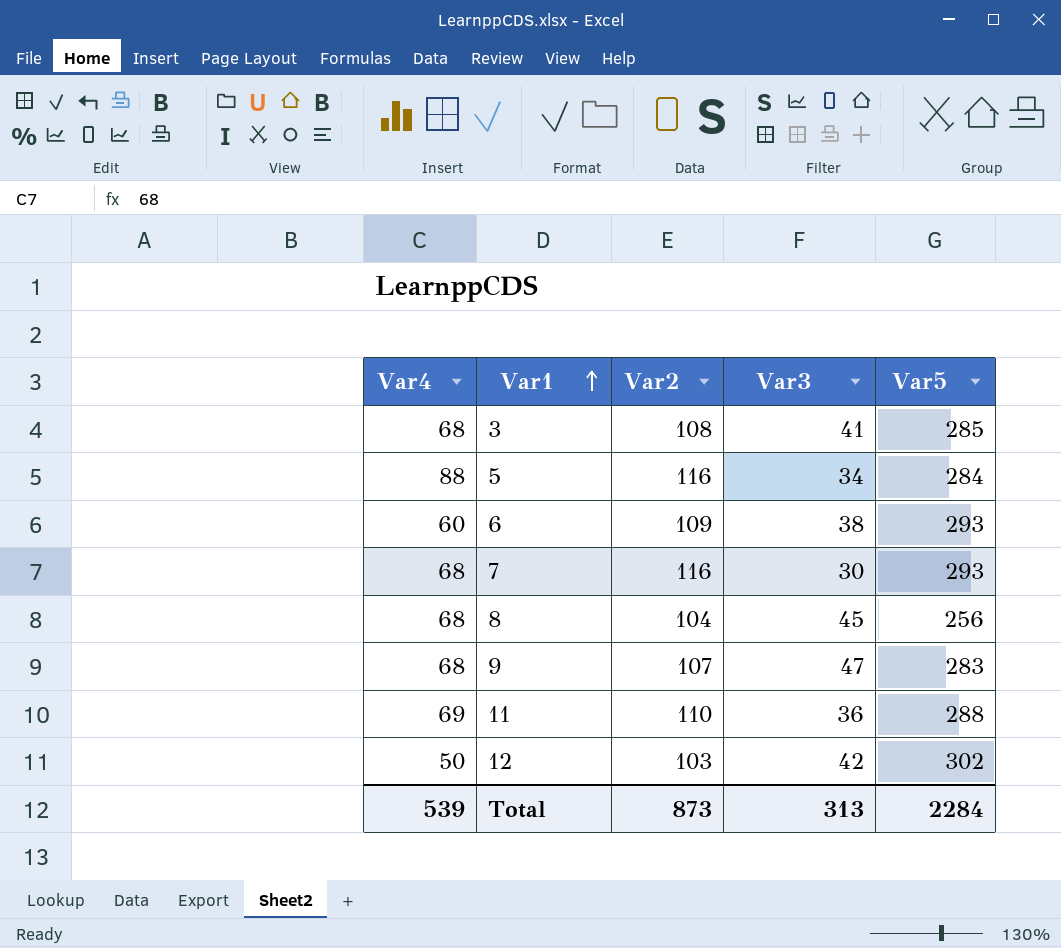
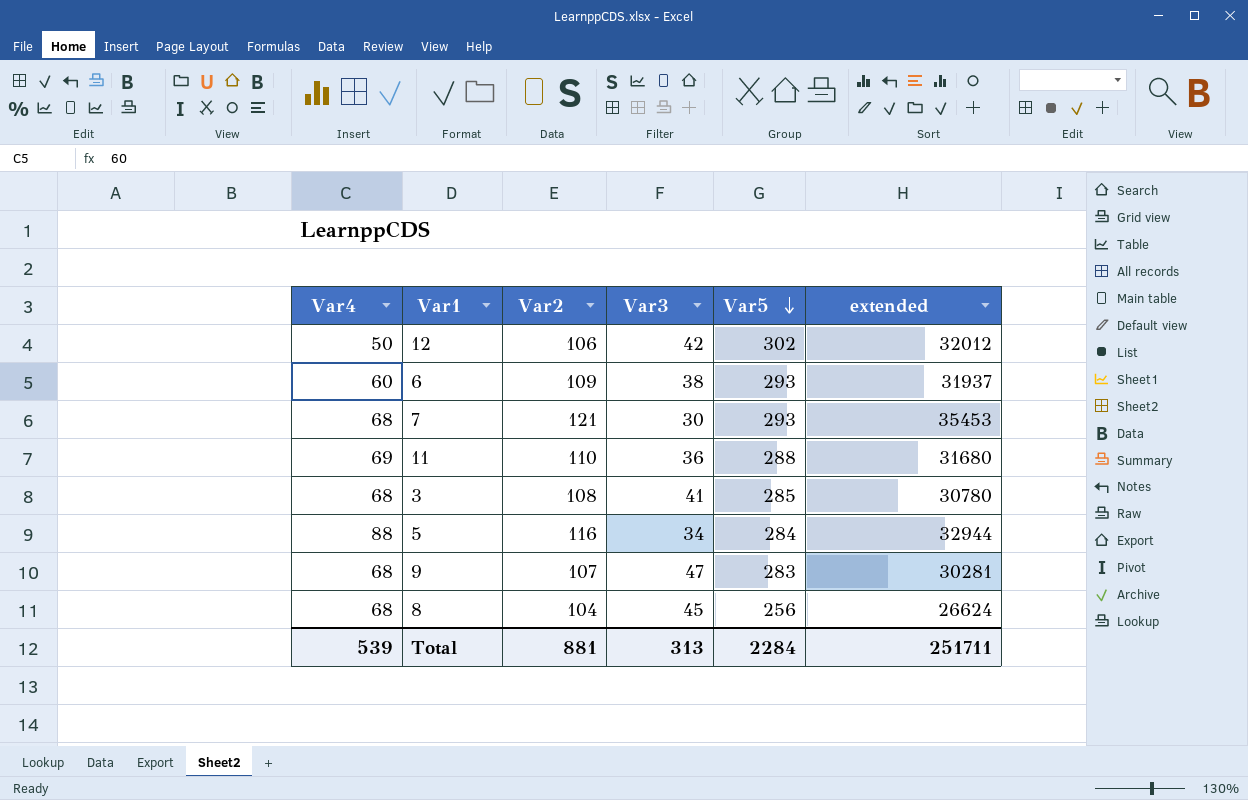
row order: Var1 ascending -> Var5 descending
column extended | formula: none -> [Var2] * [Var5]
12 | Var2: 103 -> 106
7 | Var2: 116 -> 121
Total | Var2: 873 -> 881

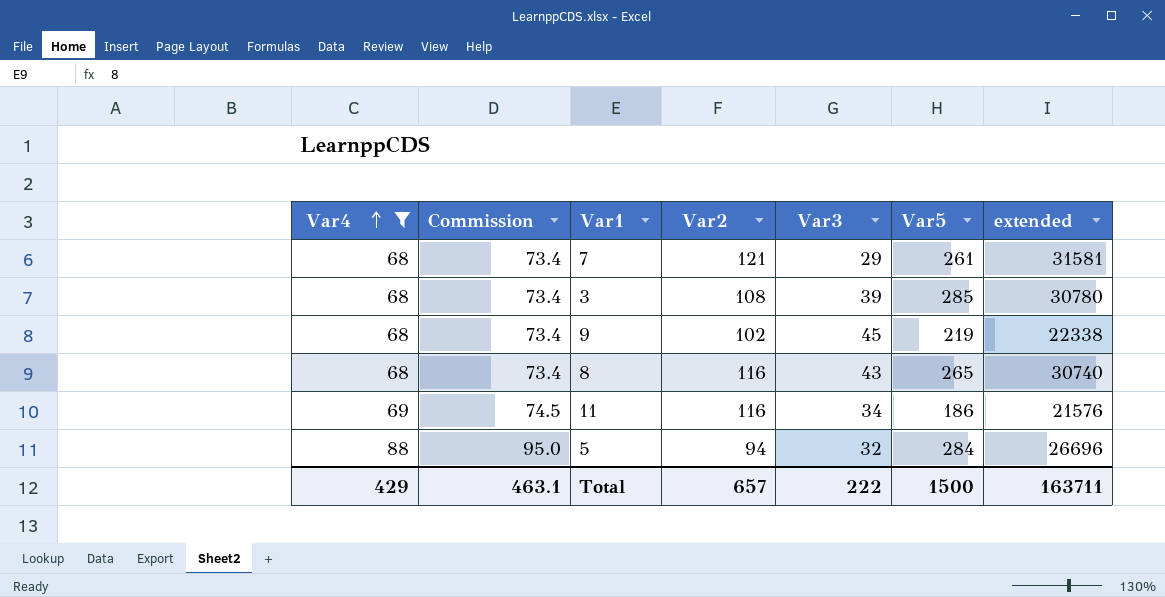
filter: none -> Var4 >= 68
row order: Var5 descending -> Var4 ascending
column Commission | formula: none -> [Var4] * 1.08
7 | Var3: 30 -> 29
7 | Var5: 293 -> 261
7 | extended: 35453 -> 31581
3 | Var3: 41 -> 39
9 | Var2: 107 -> 102
9 | Var3: 47 -> 45
9 | Var5: 283 -> 219
9 | extended: 30281 -> 22338
8 | Var2: 104 -> 116
8 | Var3: 45 -> 43
8 | Var5: 256 -> 265
8 | extended: 26624 -> 30740
11 | Var2: 110 -> 116
11 | Var3: 36 -> 34
11 | Var5: 288 -> 186
11 | extended: 31680 -> 21576
5 | Var2: 116 -> 94
5 | Var3: 34 -> 32
5 | extended: 32944 -> 26696
Total | Var4: 539 -> 429
Total | Var2: 881 -> 657
Total | Var3: 313 -> 222
Total | Var5: 2284 -> 1500
Total | extended: 251711 -> 163711

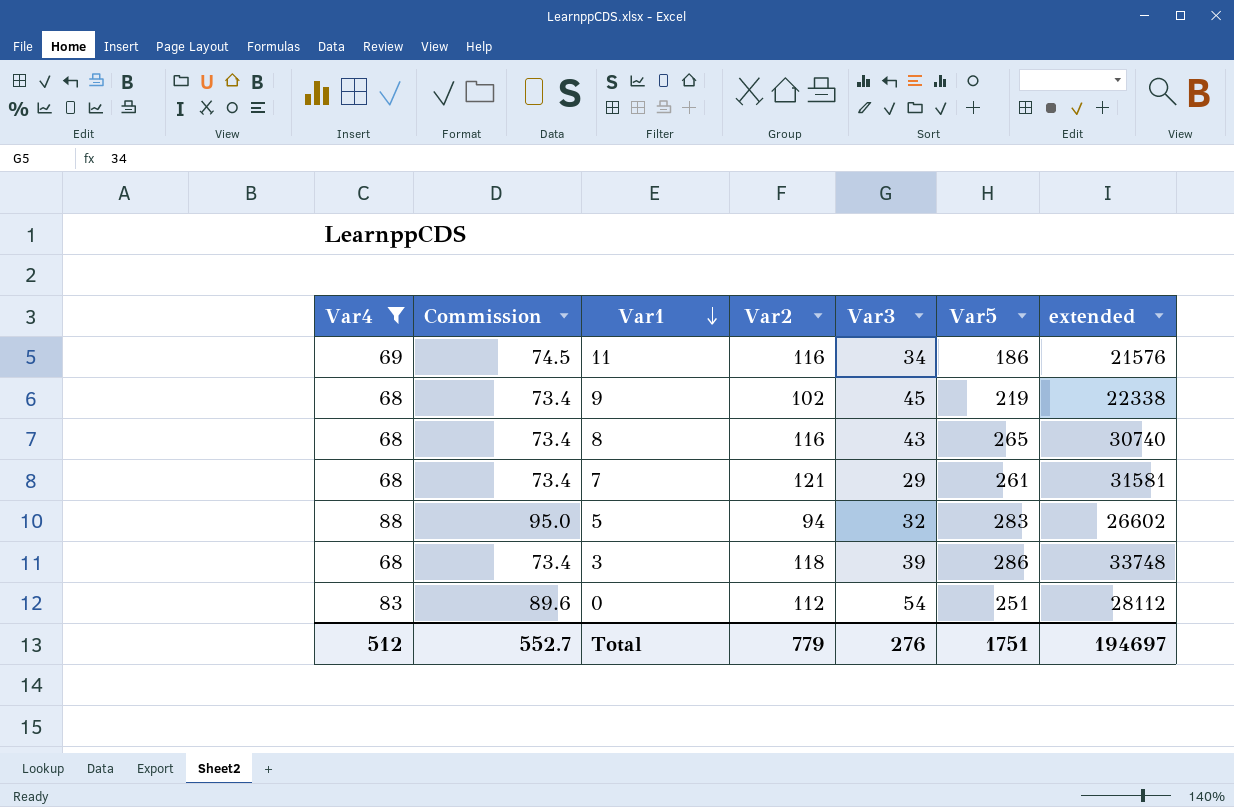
row order: Var4 ascending -> Var1 descending
5 | Var5: 284 -> 283
5 | extended: 26696 -> 26602
3 | Var2: 108 -> 118
3 | Var5: 285 -> 286
3 | extended: 30780 -> 33748
row 0: none -> 83 | 89.6 | 112 | 54 | 251 | 28112
Total | Var4: 429 -> 512
Total | Commission: 463.1 -> 552.7
Total | Var2: 657 -> 779
Total | Var3: 222 -> 276
Total | Var5: 1500 -> 1751
Total | extended: 163711 -> 194697

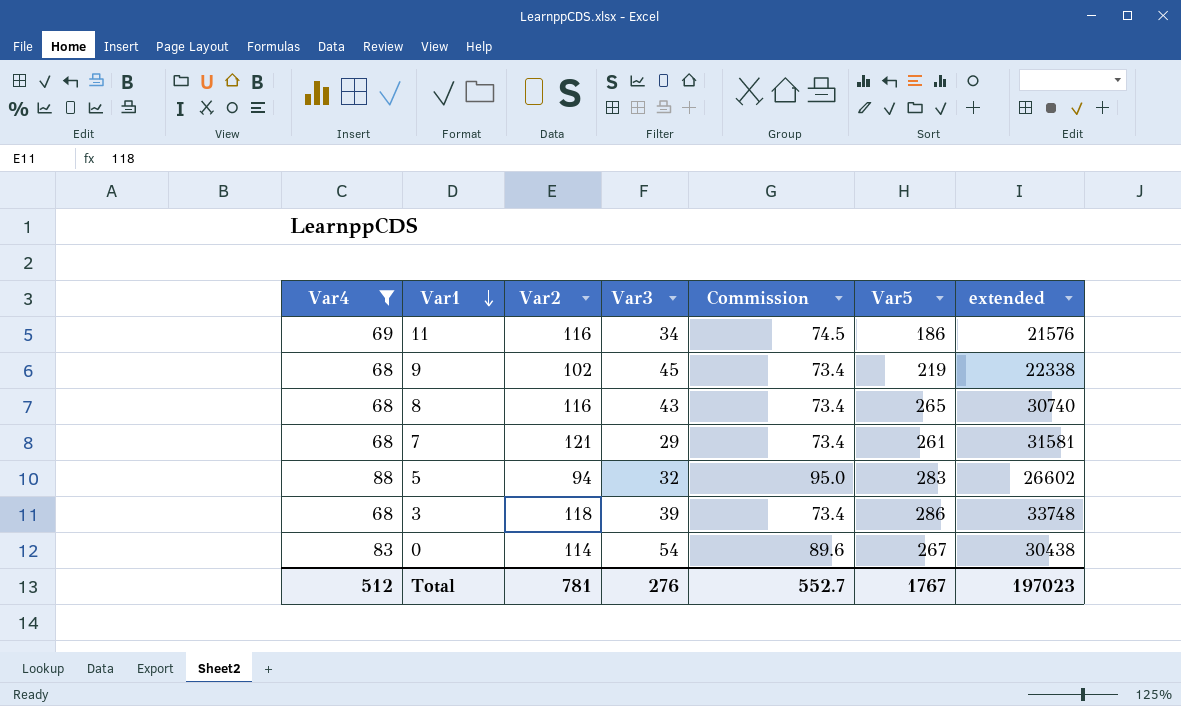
column Commission | position: 2 -> 5
0 | Var2: 112 -> 114
0 | Var5: 251 -> 267
0 | extended: 28112 -> 30438
Total | Var2: 779 -> 781
Total | Var5: 1751 -> 1767
Total | extended: 194697 -> 197023

